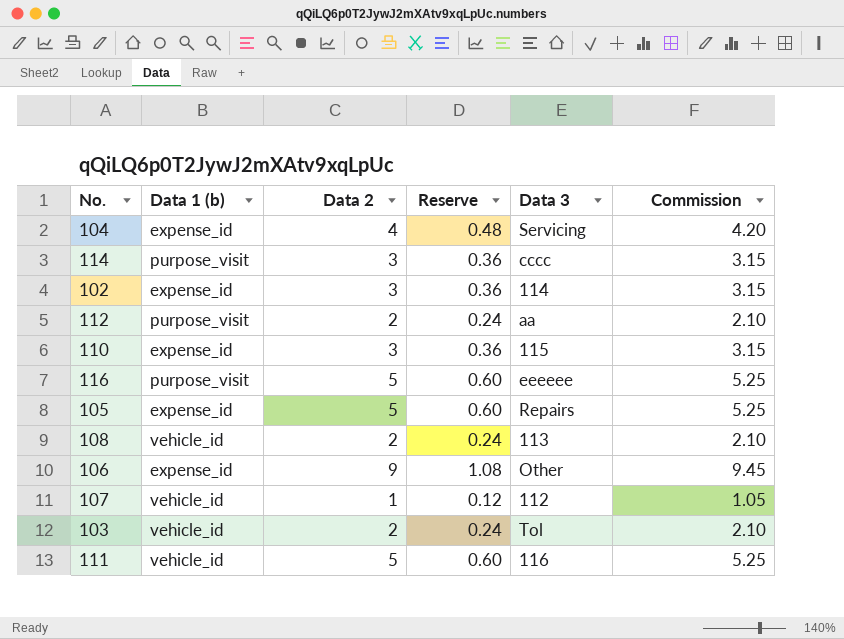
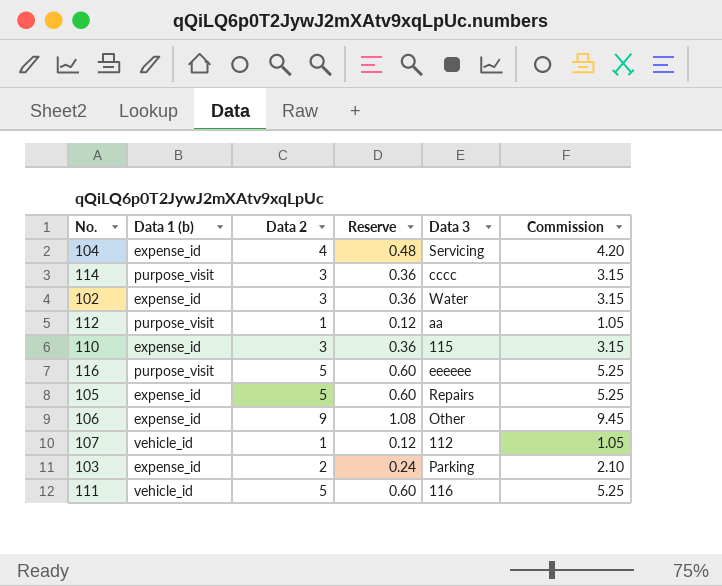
row 108: vehicle_id | 2 | 0.24 | 113 | 2.10 -> none
102 | Data 3: 114 -> Water
112 | Data 2: 2 -> 1
112 | Reserve: 0.24 -> 0.12
112 | Commission: 2.10 -> 1.05
103 | Data 1 (b): vehicle_id -> expense_id
103 | Data 3: Tol -> Parking

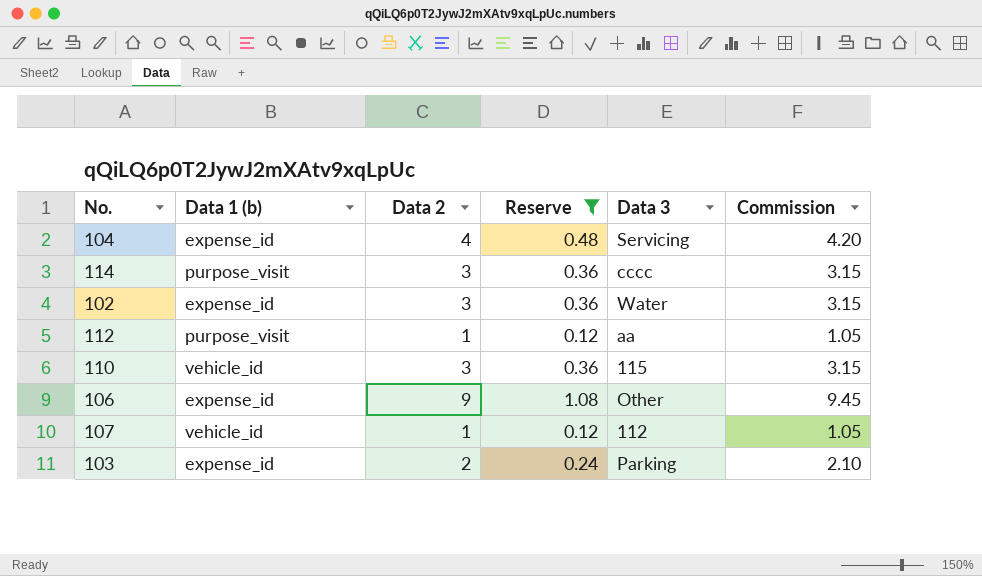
filter: none -> Reserve != 0.60
110 | Data 1 (b): expense_id -> vehicle_id

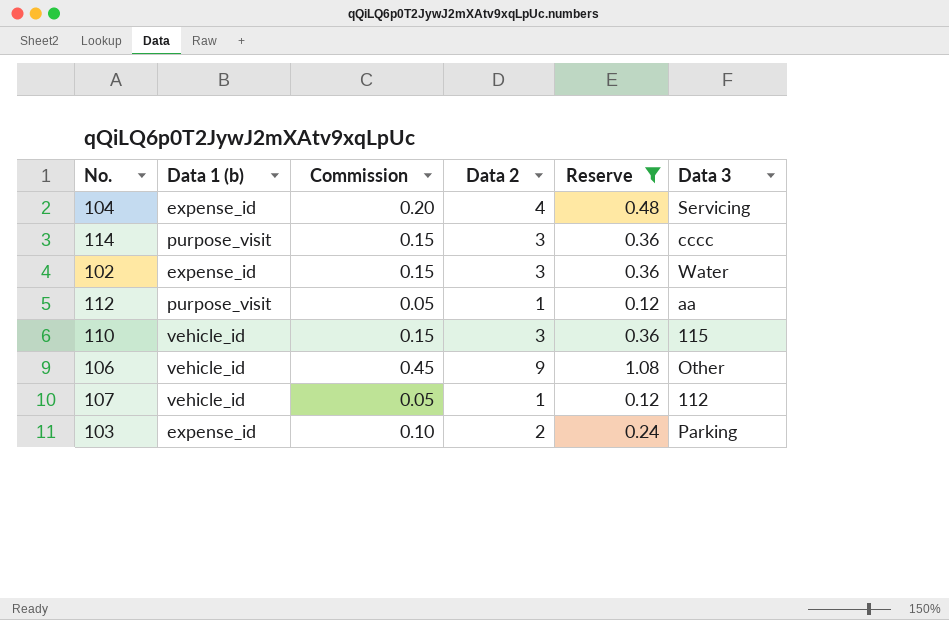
column Commission | formula: [Data 2] * 1.05 -> [Data 2] * 0.05
column Commission | position: 6 -> 3
106 | Data 1 (b): expense_id -> vehicle_id

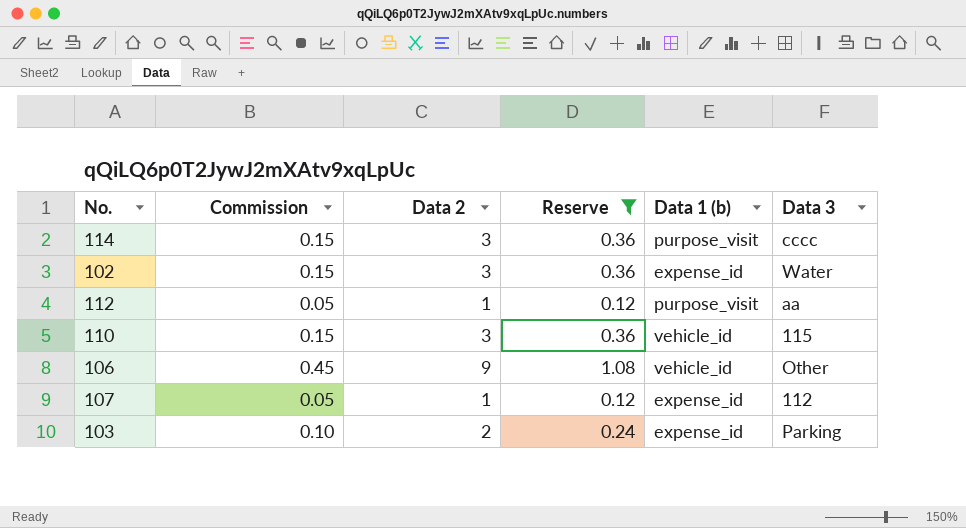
column Data 1 (b) | position: 2 -> 5
row 104: expense_id | 0.20 | 4 | 0.48 | Servicing -> none
107 | Data 1 (b): vehicle_id -> expense_id

